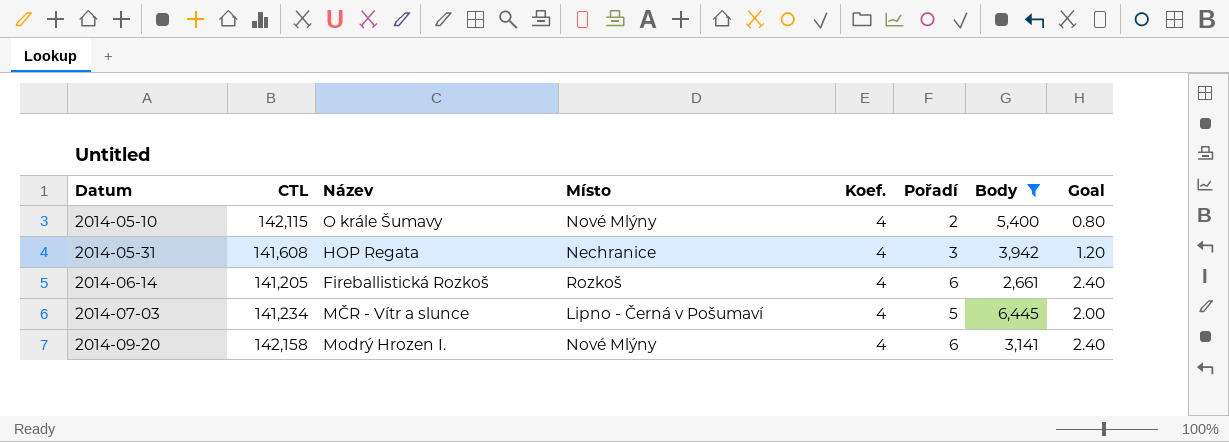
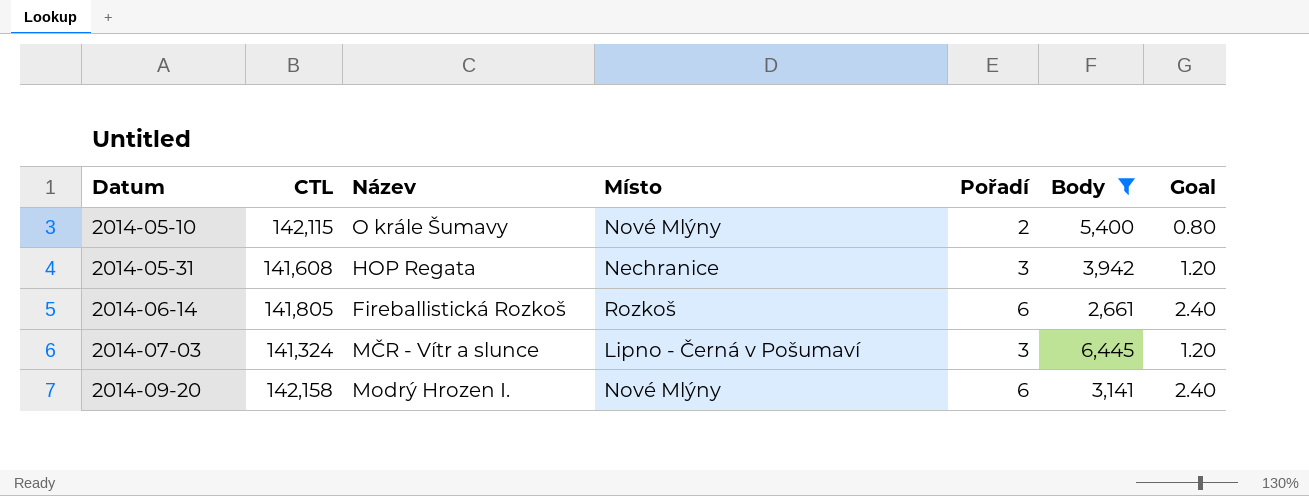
column Koef. | position: 5 -> none
2014-06-14 | CTL: 141,205 -> 141,805
2014-07-03 | CTL: 141,234 -> 141,324
2014-07-03 | Pořadí: 5 -> 3
2014-07-03 | Goal: 2.00 -> 1.20

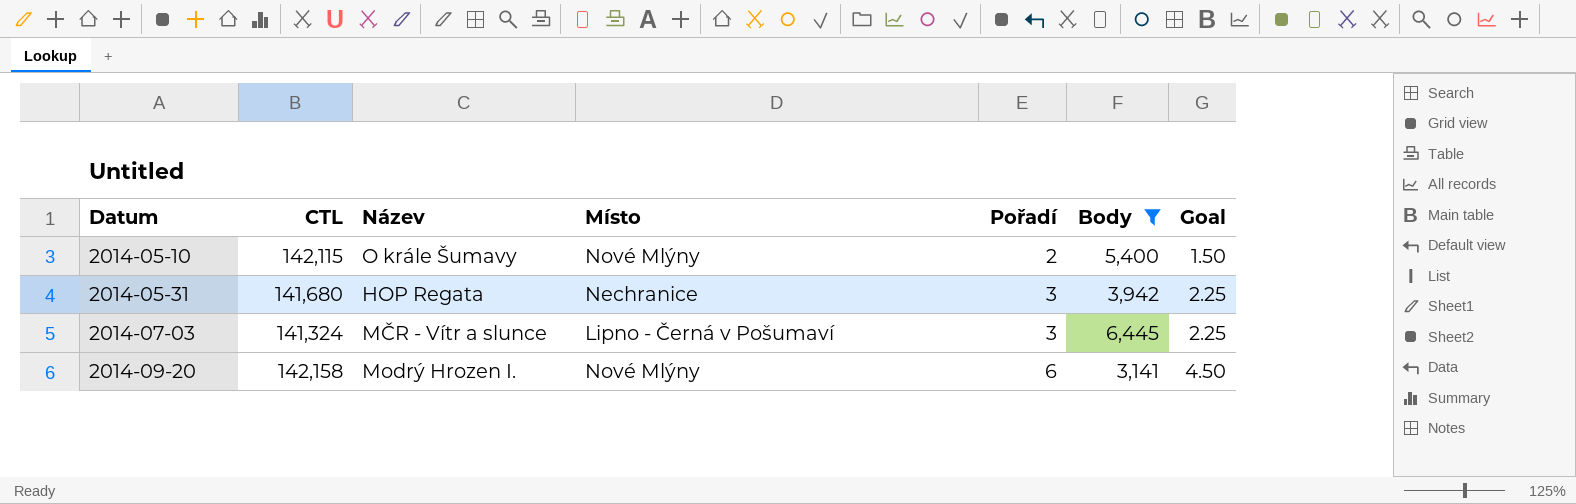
column Goal | formula: [Pořadí] * 0.4 -> [Pořadí] * 0.75
row 2014-06-14: 141,805 | Fireballistická Rozkoš | Rozkoš | 6 | 2,661 | 2.40 -> none
2014-05-31 | CTL: 141,608 -> 141,680

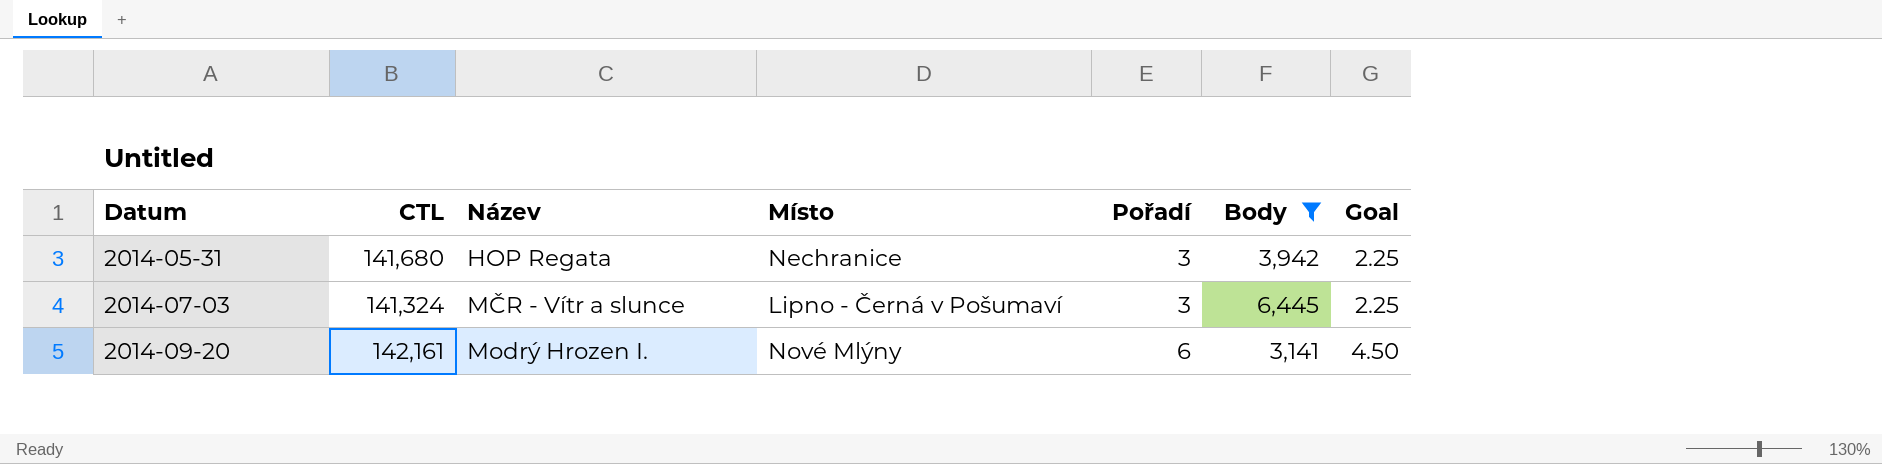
row 2014-05-10: 142,115 | O krále Šumavy | Nové Mlýny | 2 | 5,400 | 1.50 -> none
2014-09-20 | CTL: 142,158 -> 142,161

